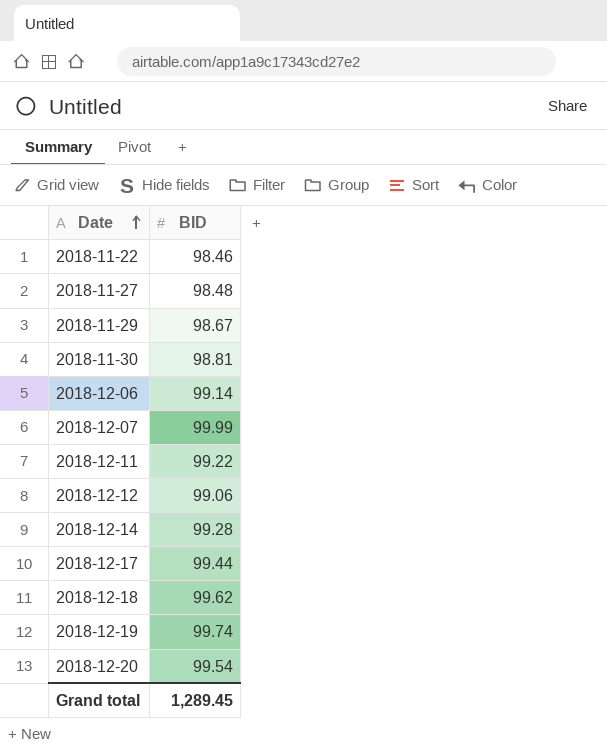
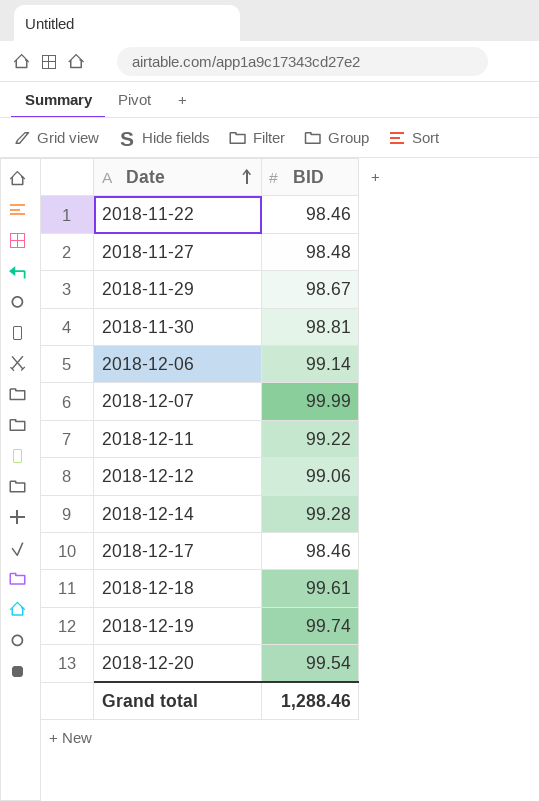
2018-12-17 | BID: 99.44 -> 98.46
2018-12-18 | BID: 99.62 -> 99.61
Grand total | BID: 1,289.45 -> 1,288.46

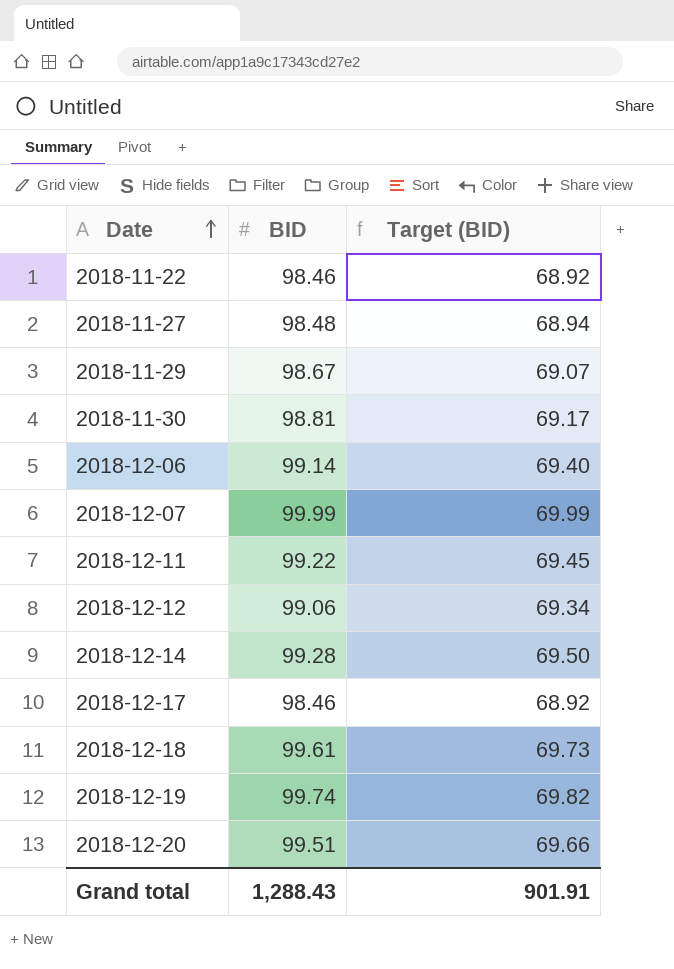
column Target (BID) | formula: none -> [BID] * 0.7
2018-12-20 | BID: 99.54 -> 99.51
Grand total | BID: 1,288.46 -> 1,288.43

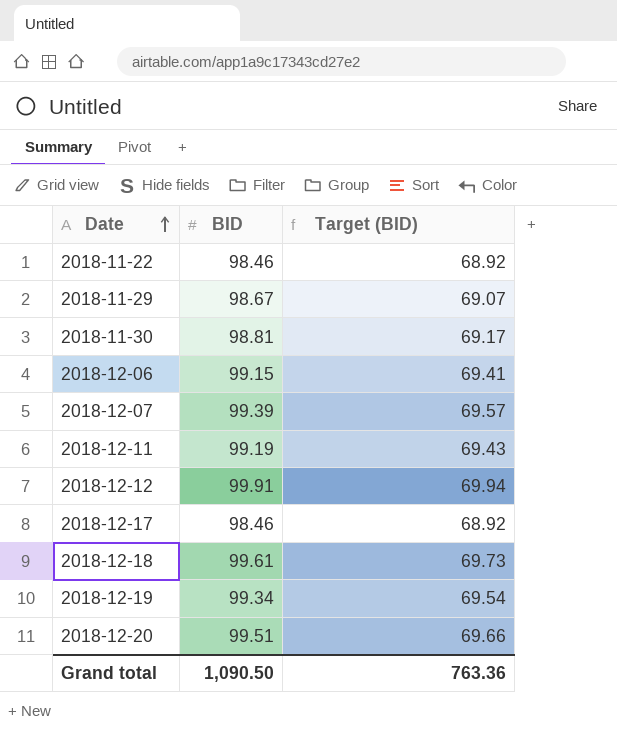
row 2018-11-27: 98.48 | 68.94 -> none
row 2018-12-14: 99.28 | 69.50 -> none
2018-12-06 | BID: 99.14 -> 99.15
2018-12-06 | Target (BID): 69.40 -> 69.41
2018-12-07 | BID: 99.99 -> 99.39
2018-12-07 | Target (BID): 69.99 -> 69.57
2018-12-11 | BID: 99.22 -> 99.19
2018-12-11 | Target (BID): 69.45 -> 69.43
2018-12-12 | BID: 99.06 -> 99.91
2018-12-12 | Target (BID): 69.34 -> 69.94
2018-12-19 | BID: 99.74 -> 99.34
2018-12-19 | Target (BID): 69.82 -> 69.54
Grand total | BID: 1,288.43 -> 1,090.50
Grand total | Target (BID): 901.91 -> 763.36

